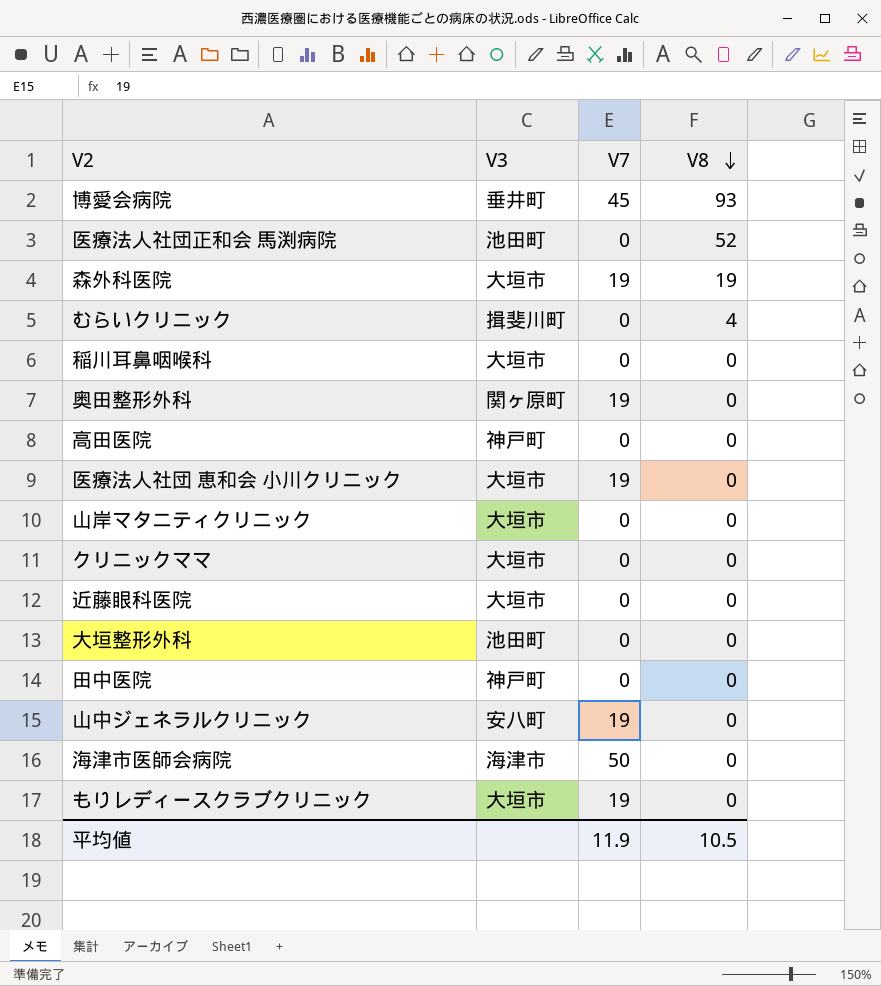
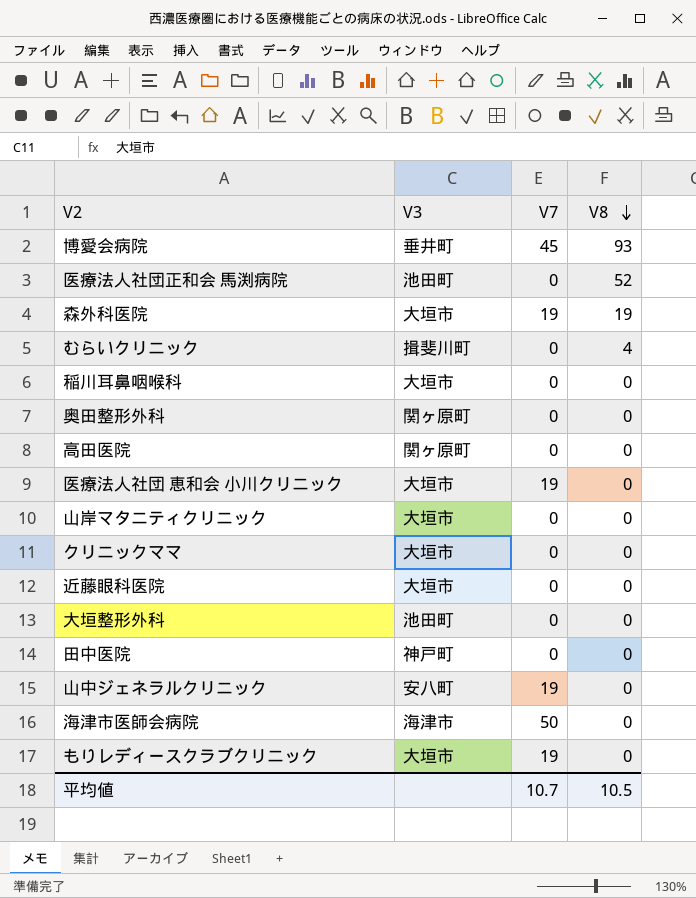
奥田整形外科 | V7: 19 -> 0
高田医院 | V3: 神戸町 -> 関ヶ原町
平均値 | V7: 11.9 -> 10.7

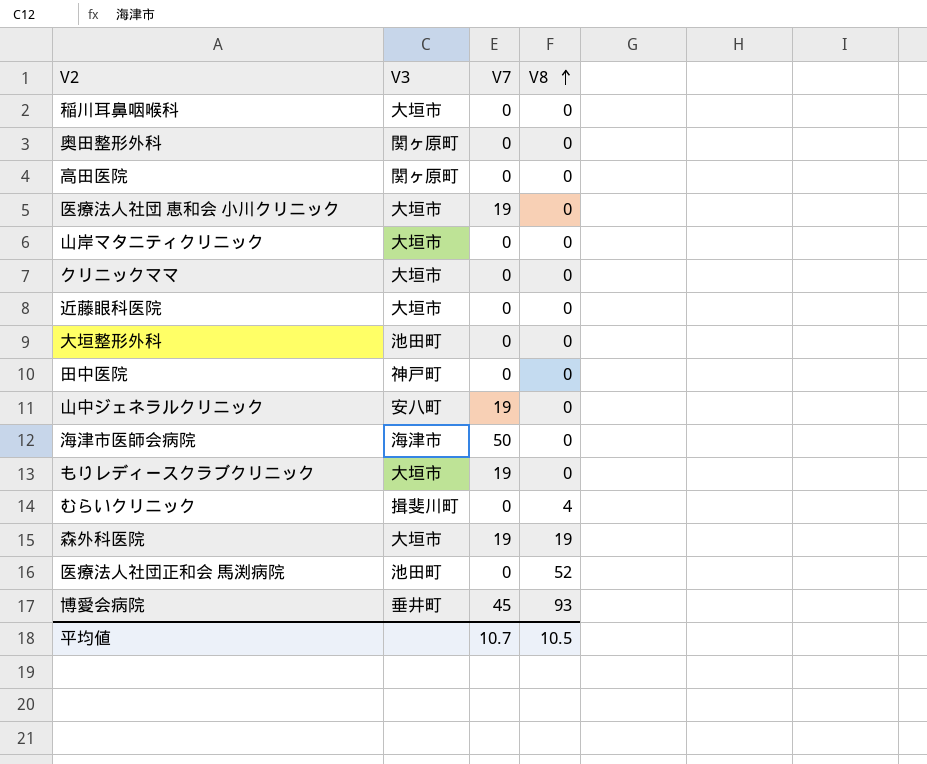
row order: V8 descending -> V8 ascending

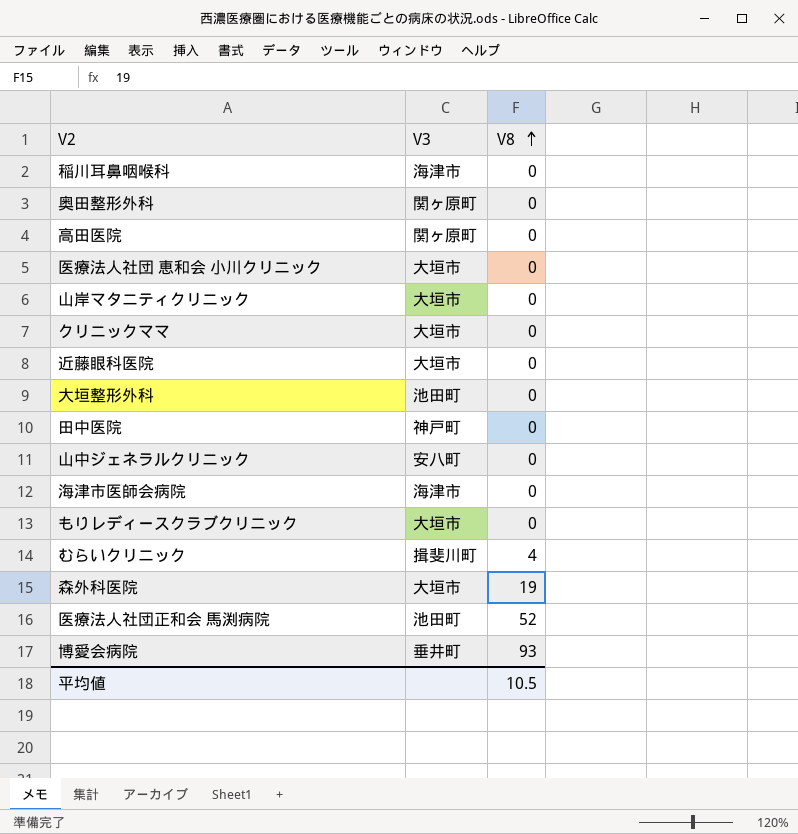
column V7 | position: 3 -> none
稲川耳鼻咽喉科 | V3: 大垣市 -> 海津市

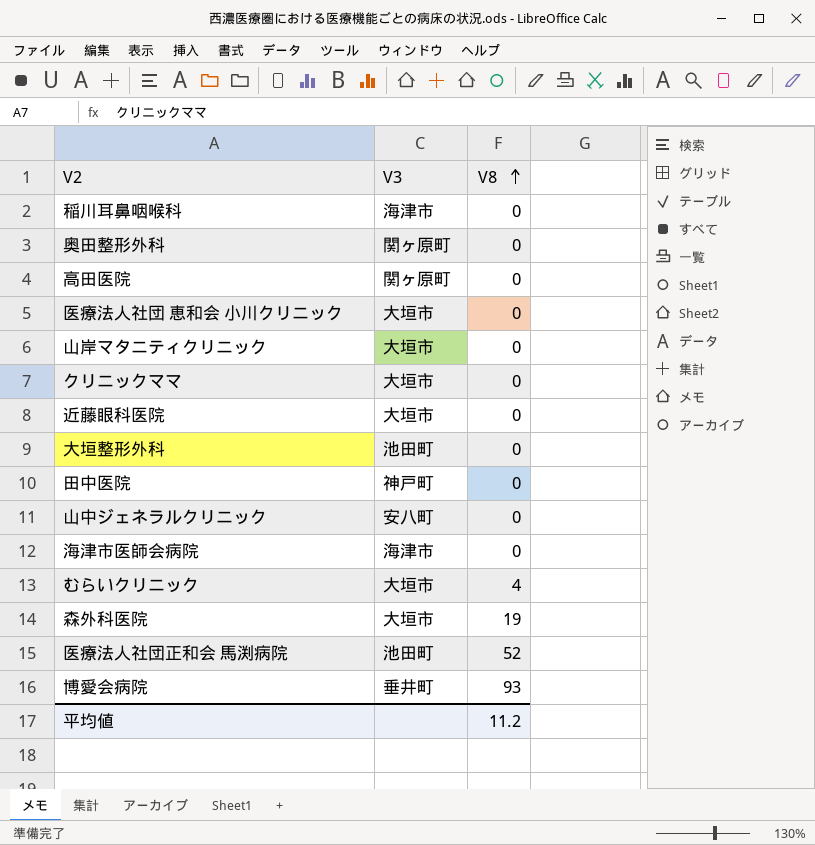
row もりレディースクラブクリニック: 大垣市 | 0 -> none
むらいクリニック | V3: 揖斐川町 -> 大垣市
平均値 | V8: 10.5 -> 11.2

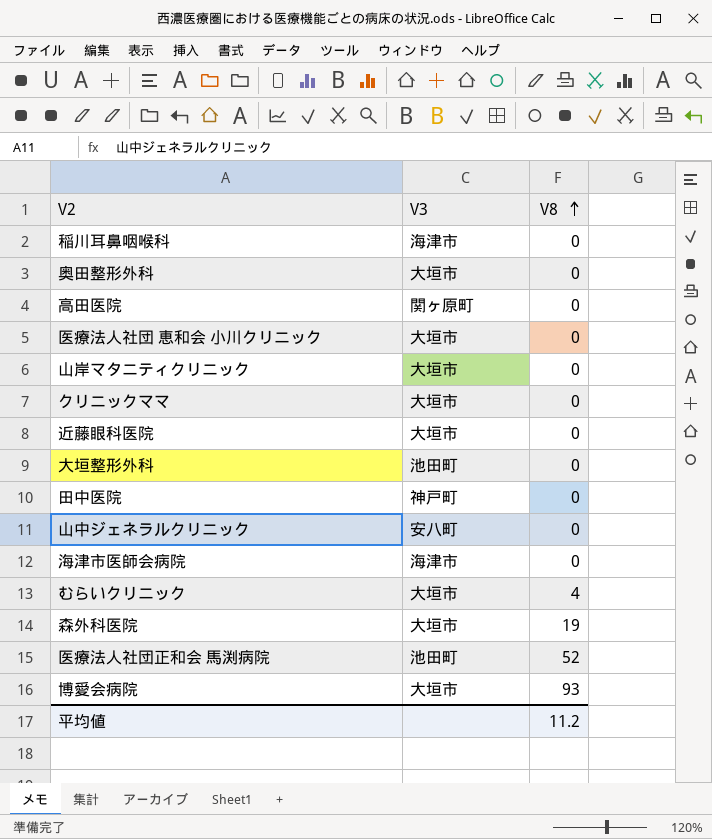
奥田整形外科 | V3: 関ヶ原町 -> 大垣市
博愛会病院 | V3: 垂井町 -> 大垣市

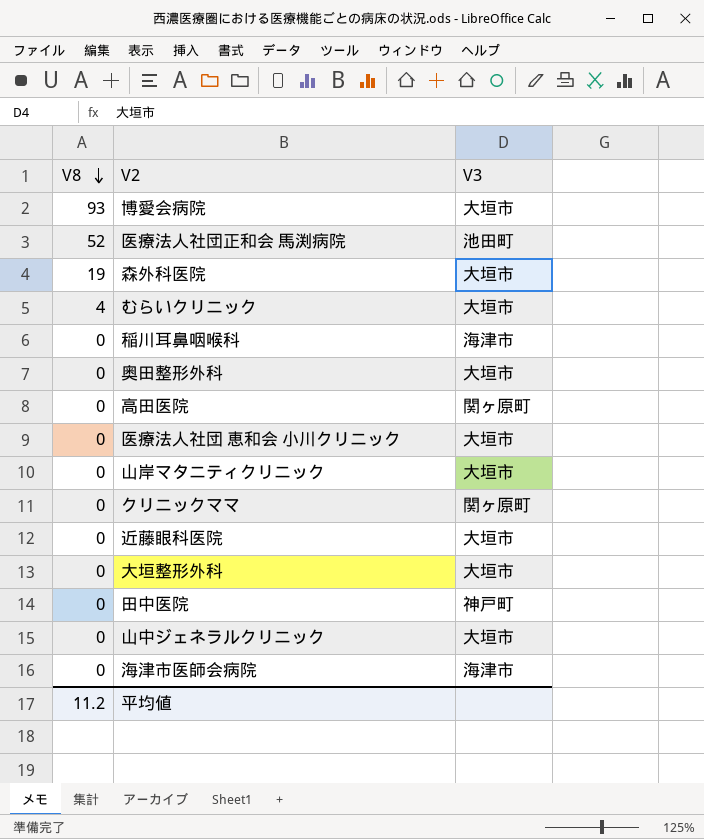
row order: V8 ascending -> V8 descending
column V8 | position: 3 -> 1
クリニックママ | V3: 大垣市 -> 関ヶ原町
大垣整形外科 | V3: 池田町 -> 大垣市
山中ジェネラルクリニック | V3: 安八町 -> 大垣市

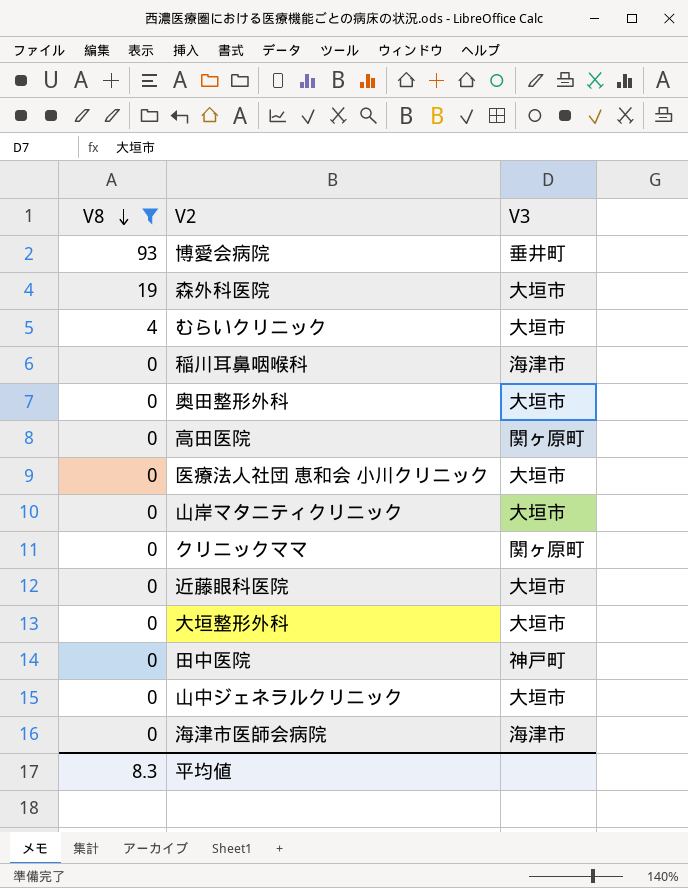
filter: none -> V8 != 52
博愛会病院 | V3: 大垣市 -> 垂井町
平均値 | V8: 11.2 -> 8.3

